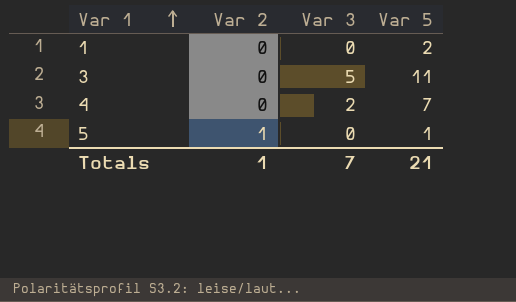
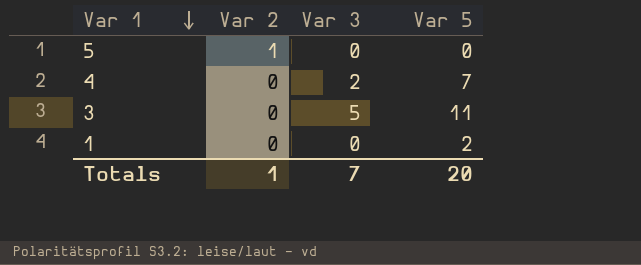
row order: Var 1 ascending -> Var 1 descending
5 | Var 5: 1 -> 0
Totals | Var 5: 21 -> 20

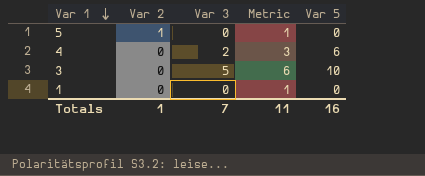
column Metric | formula: none -> [Var 3] + 1
4 | Var 5: 7 -> 6
3 | Var 5: 11 -> 10
1 | Var 5: 2 -> 0
Totals | Var 5: 20 -> 16

